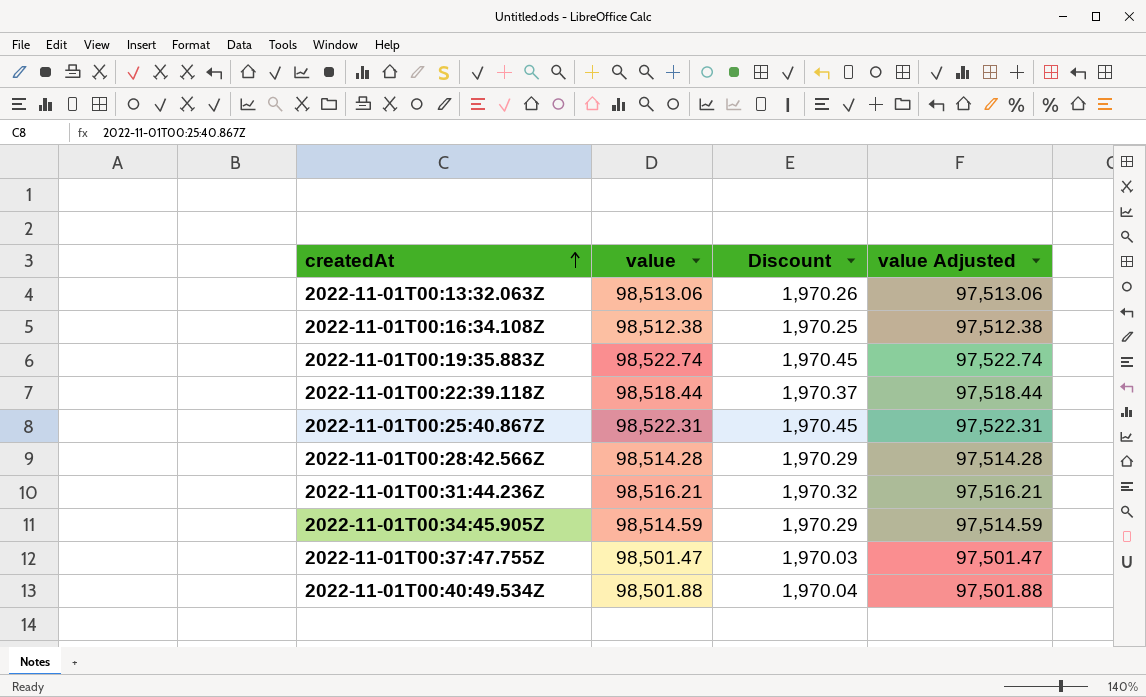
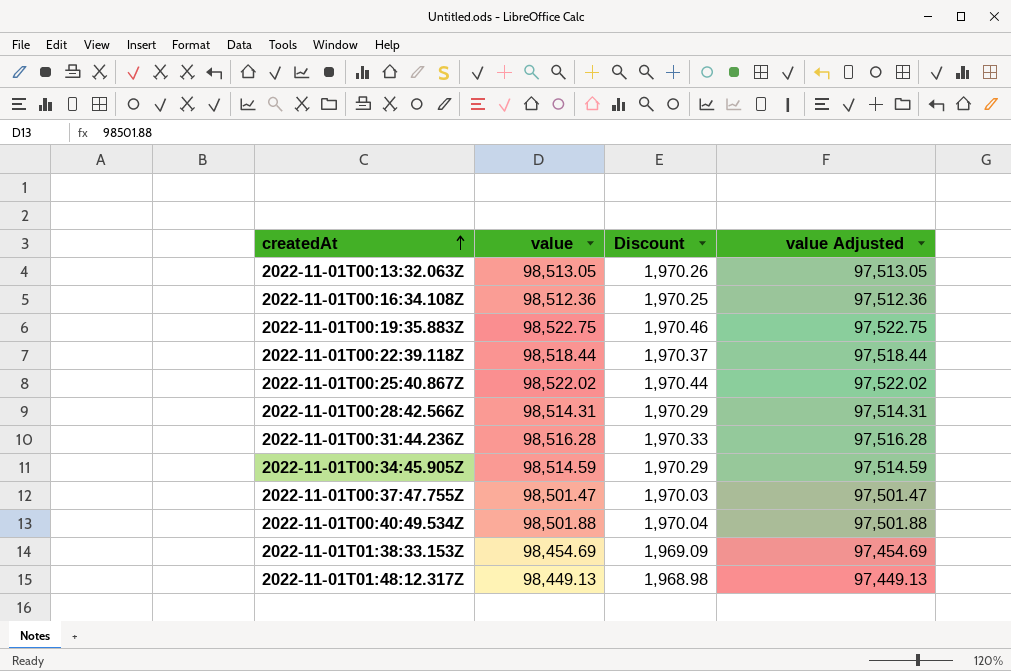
2022-11-01T00:13:32.063Z | value: 98,513.06 -> 98,513.05
2022-11-01T00:13:32.063Z | value Adjusted: 97,513.06 -> 97,513.05
2022-11-01T00:16:34.108Z | value: 98,512.38 -> 98,512.36
2022-11-01T00:16:34.108Z | value Adjusted: 97,512.38 -> 97,512.36
2022-11-01T00:19:35.883Z | value: 98,522.74 -> 98,522.75
2022-11-01T00:19:35.883Z | Discount: 1,970.45 -> 1,970.46
2022-11-01T00:19:35.883Z | value Adjusted: 97,522.74 -> 97,522.75
2022-11-01T00:25:40.867Z | value: 98,522.31 -> 98,522.02
2022-11-01T00:25:40.867Z | Discount: 1,970.45 -> 1,970.44
2022-11-01T00:25:40.867Z | value Adjusted: 97,522.31 -> 97,522.02
2022-11-01T00:28:42.566Z | value: 98,514.28 -> 98,514.31
2022-11-01T00:28:42.566Z | value Adjusted: 97,514.28 -> 97,514.31
2022-11-01T00:31:44.236Z | value: 98,516.21 -> 98,516.28
2022-11-01T00:31:44.236Z | Discount: 1,970.32 -> 1,970.33
2022-11-01T00:31:44.236Z | value Adjusted: 97,516.21 -> 97,516.28
row 2022-11-01T01:38:33.153Z: none -> 98,454.69 | 1,969.09 | 97,454.69
row 2022-11-01T01:48:12.317Z: none -> 98,449.13 | 1,968.98 | 97,449.13

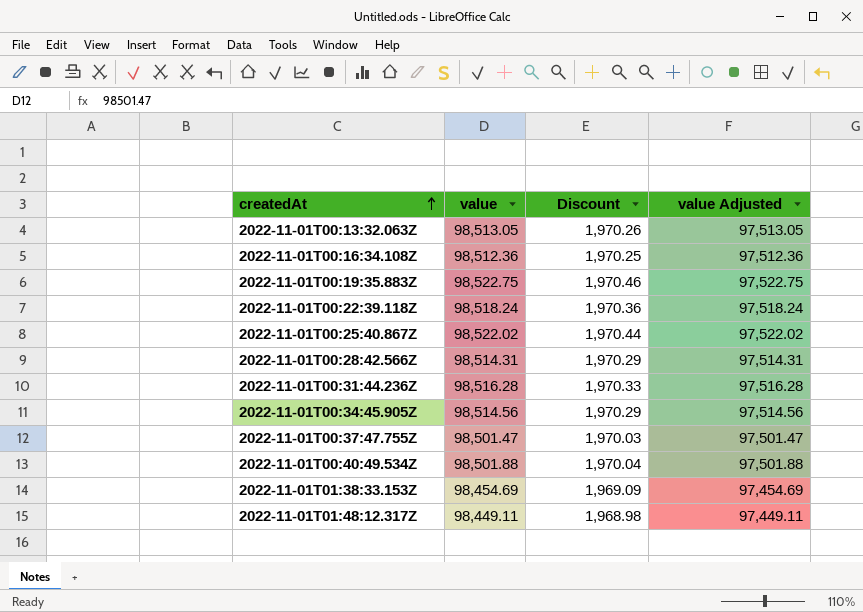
2022-11-01T00:22:39.118Z | value: 98,518.44 -> 98,518.24
2022-11-01T00:22:39.118Z | Discount: 1,970.37 -> 1,970.36
2022-11-01T00:22:39.118Z | value Adjusted: 97,518.44 -> 97,518.24
2022-11-01T00:34:45.905Z | value: 98,514.59 -> 98,514.56
2022-11-01T00:34:45.905Z | value Adjusted: 97,514.59 -> 97,514.56
2022-11-01T01:48:12.317Z | value: 98,449.13 -> 98,449.11
2022-11-01T01:48:12.317Z | value Adjusted: 97,449.13 -> 97,449.11

